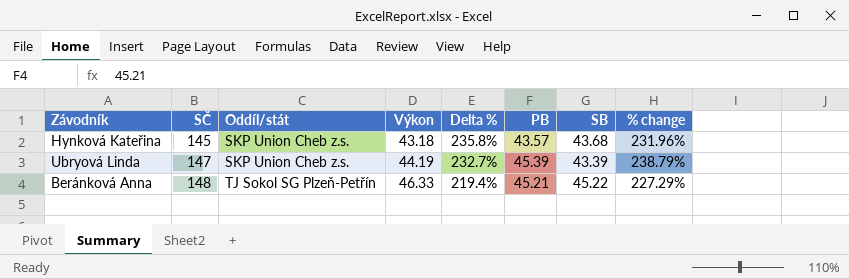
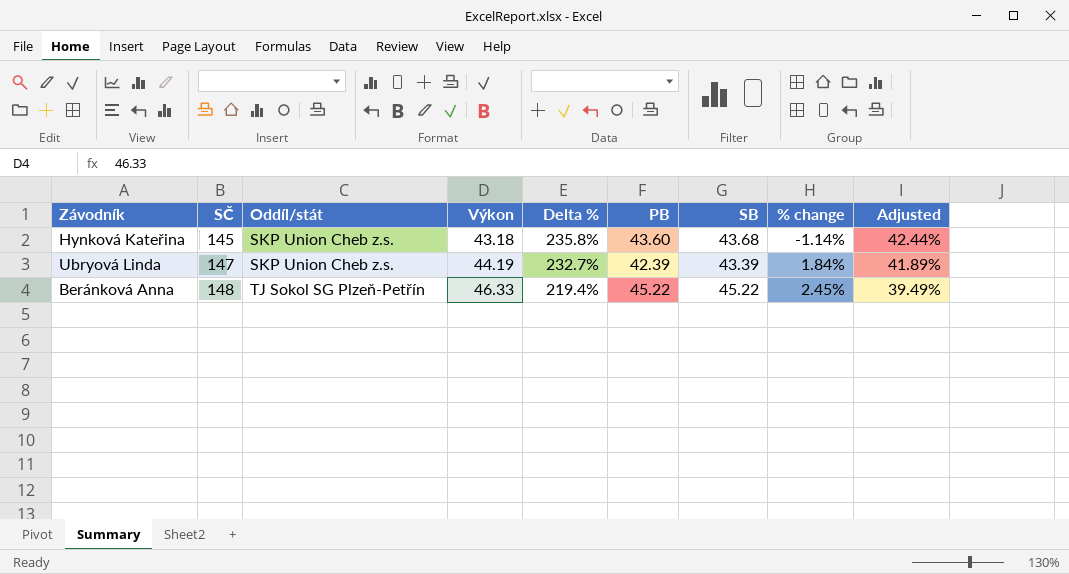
column % change | formula: ([SČ] - [SB]) / [SB] -> ([Výkon] - [SB]) / [SB]
column Adjusted | formula: none -> [Delta %] * 0.18
Hynková Kateřina | PB: 43.57 -> 43.60
Ubryová Linda | PB: 45.39 -> 42.39
Beránková Anna | PB: 45.21 -> 45.22

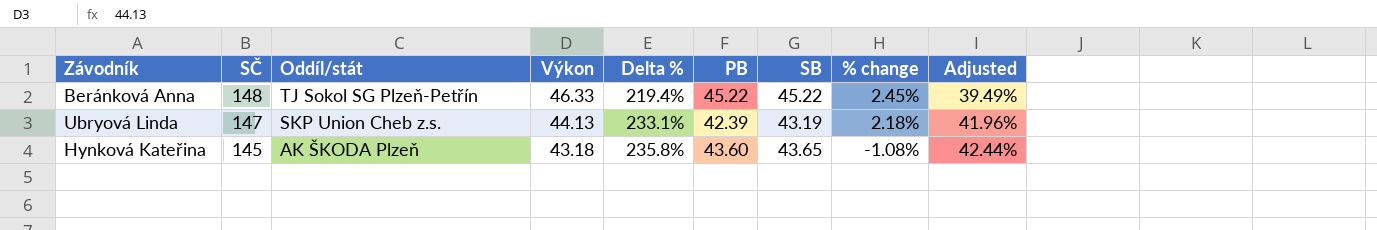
row order: SČ ascending -> SČ descending
Ubryová Linda | Výkon: 44.19 -> 44.13
Ubryová Linda | Delta %: 232.7% -> 233.1%
Ubryová Linda | SB: 43.39 -> 43.19
Ubryová Linda | % change: 1.84% -> 2.18%
Ubryová Linda | Adjusted: 41.89% -> 41.96%
Hynková Kateřina | Oddíl/stát: SKP Union Cheb z.s. -> AK ŠKODA Plzeň
Hynková Kateřina | SB: 43.68 -> 43.65
Hynková Kateřina | % change: -1.14% -> -1.08%

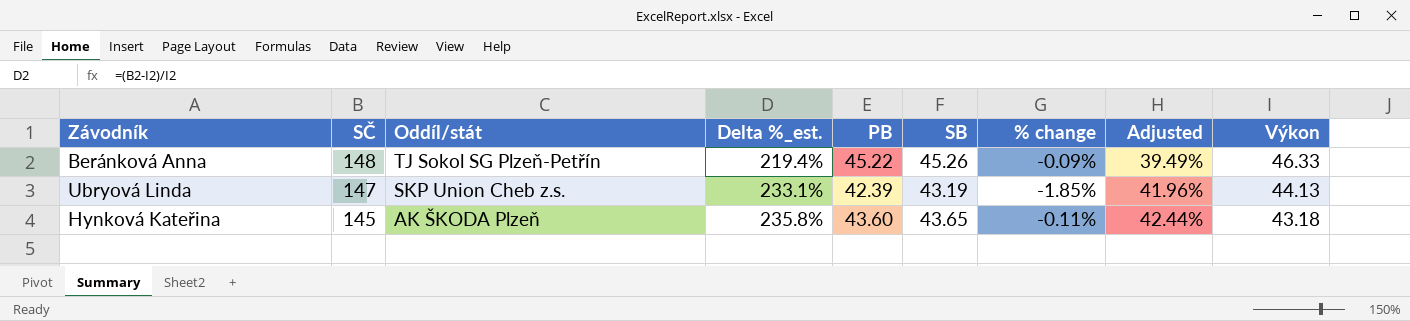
column name: Delta % -> Delta %_est.
column % change | formula: ([Výkon] - [SB]) / [SB] -> ([PB] - [SB]) / [SB]
column Výkon | position: 4 -> 9
Beránková Anna | SB: 45.22 -> 45.26

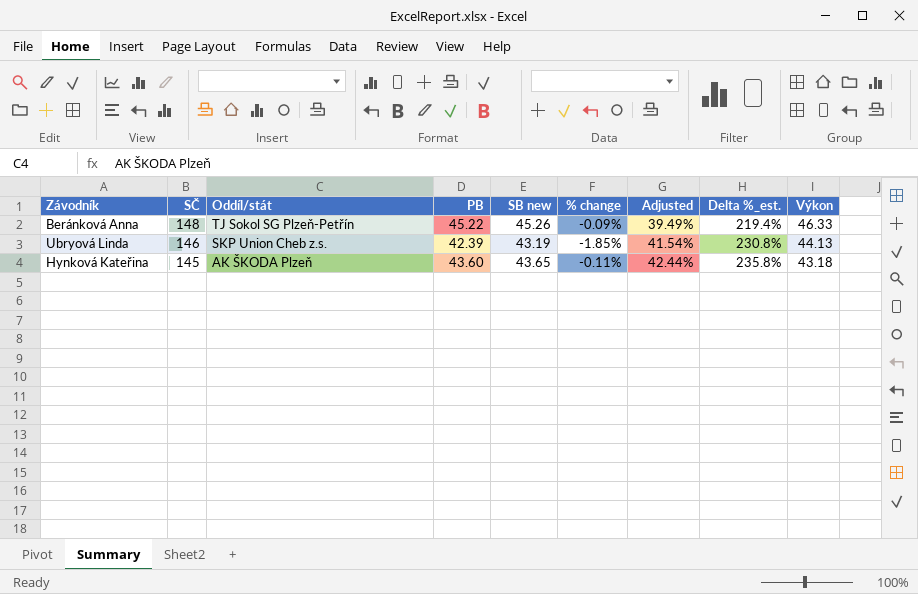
column name: SB -> SB new
column Delta %_est. | position: 4 -> 8
Ubryová Linda | SČ: 147 -> 146
Ubryová Linda | Adjusted: 41.96% -> 41.54%
Ubryová Linda | Delta %_est.: 233.1% -> 230.8%

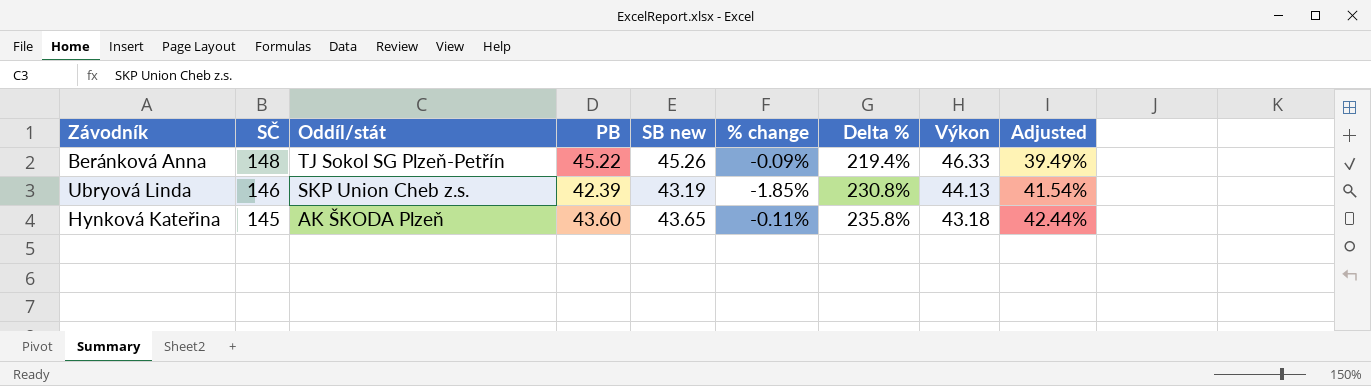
column name: Delta %_est. -> Delta %
column Adjusted | position: 7 -> 9

